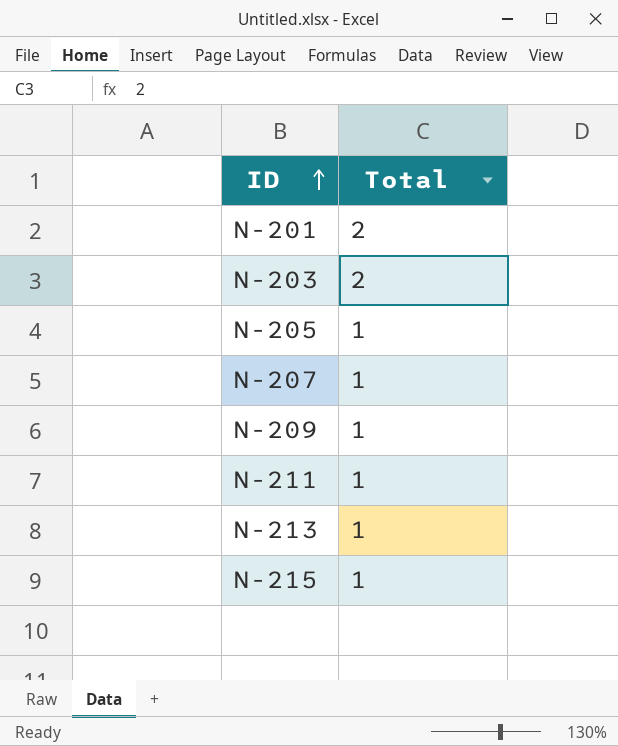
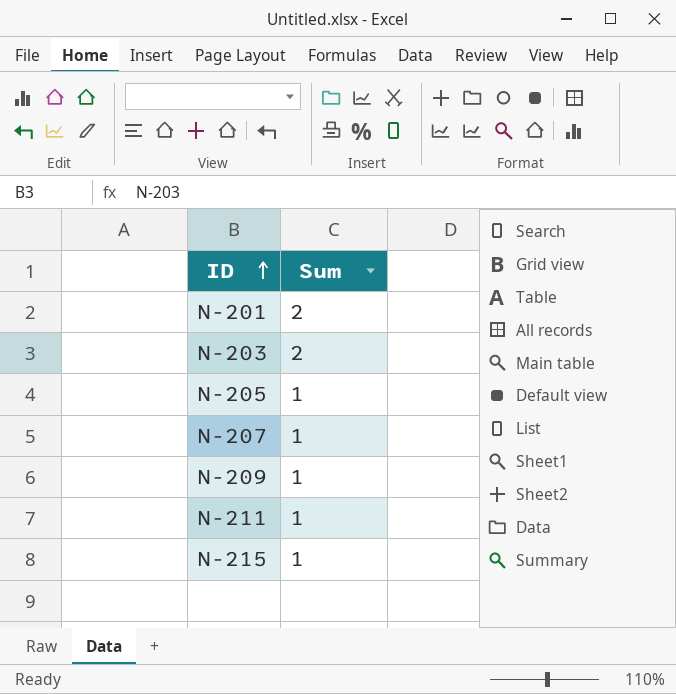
column name: Total -> Sum
row N-213: 1 -> none

